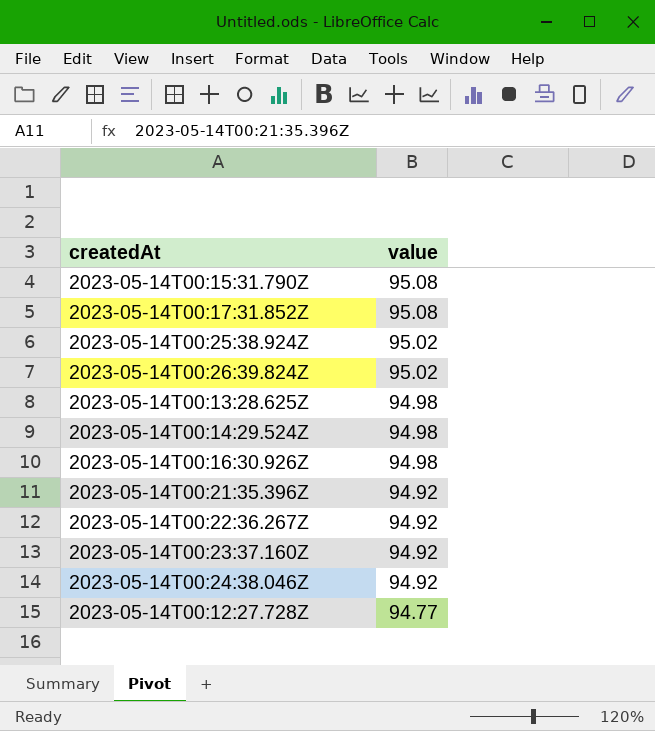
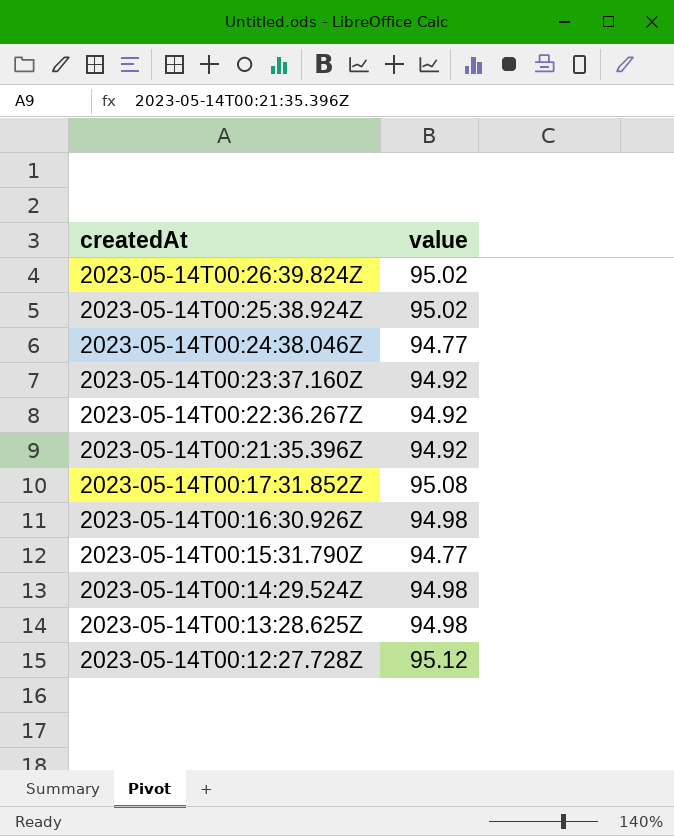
row order: value descending -> createdAt descending
2023-05-14T00:24:38.046Z | value: 94.92 -> 94.77
2023-05-14T00:15:31.790Z | value: 95.08 -> 94.77
2023-05-14T00:12:27.728Z | value: 94.77 -> 95.12

